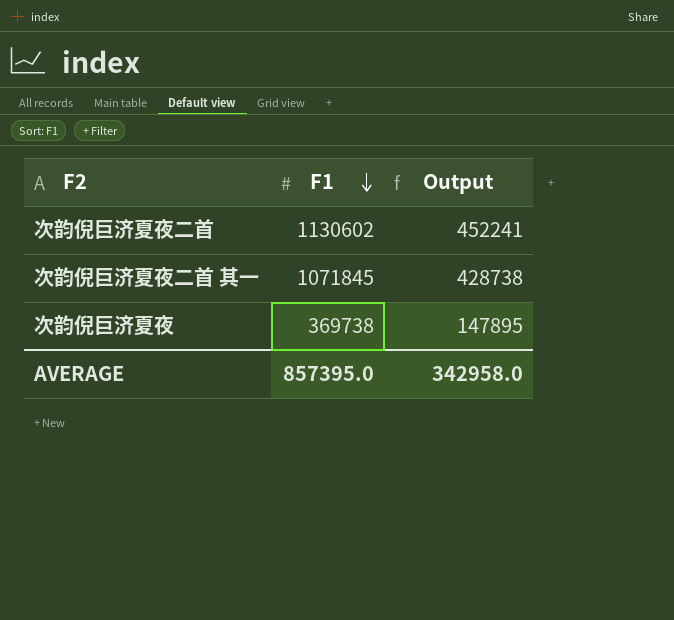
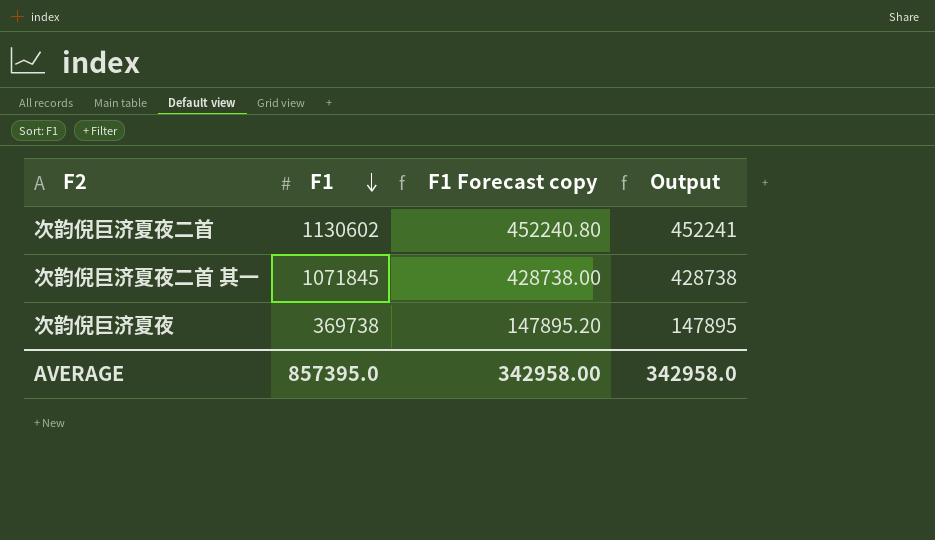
column F1 Forecast copy | formula: none -> [F1] * 0.4

